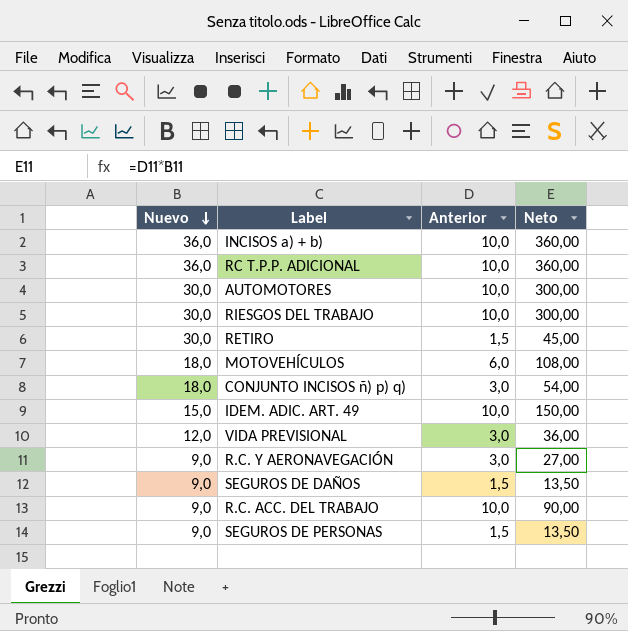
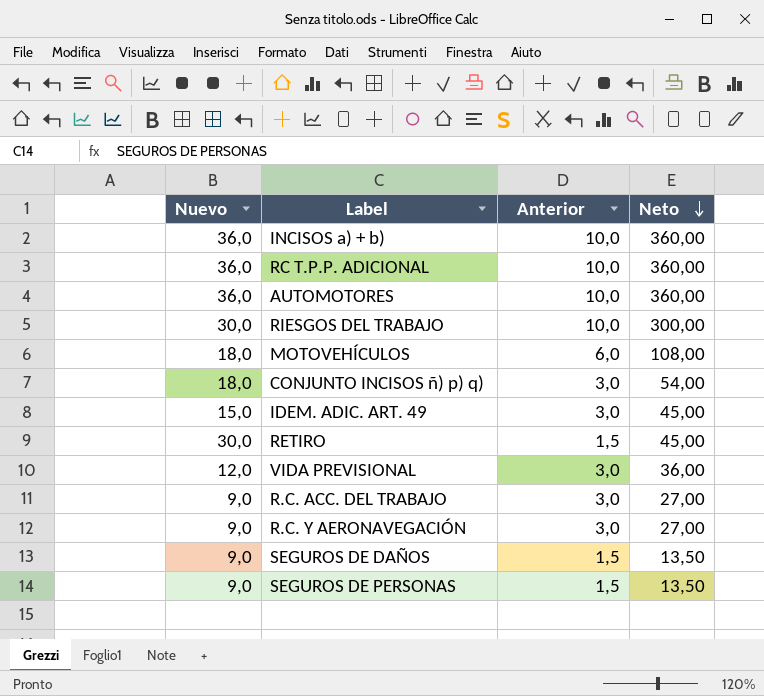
row order: Nuevo descending -> Neto descending
AUTOMOTORES | Nuevo: 30,0 -> 36,0
AUTOMOTORES | Neto: 300,00 -> 360,00
IDEM. ADIC. ART. 49 | Anterior: 10,0 -> 3,0
IDEM. ADIC. ART. 49 | Neto: 150,00 -> 45,00
R.C. ACC. DEL TRABAJO | Anterior: 10,0 -> 3,0
R.C. ACC. DEL TRABAJO | Neto: 90,00 -> 27,00

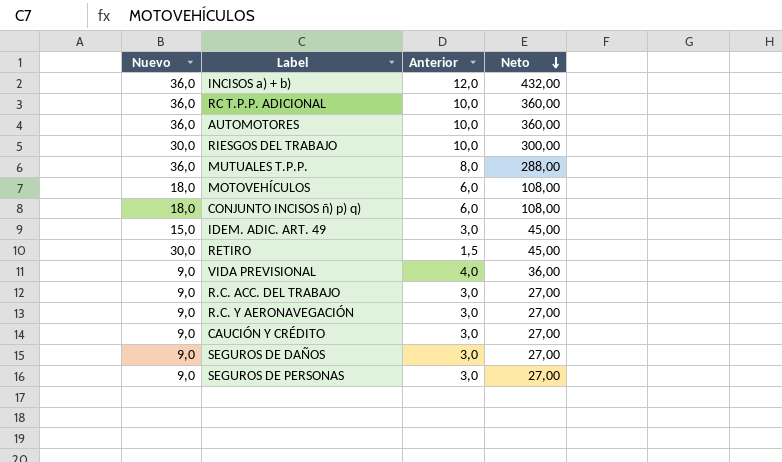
INCISOS a) + b) | Anterior: 10,0 -> 12,0
INCISOS a) + b) | Neto: 360,00 -> 432,00
row MUTUALES T.P.P.: none -> 36,0 | 8,0 | 288,00
CONJUNTO INCISOS ñ) p) q) | Anterior: 3,0 -> 6,0
CONJUNTO INCISOS ñ) p) q) | Neto: 54,00 -> 108,00
VIDA PREVISIONAL | Nuevo: 12,0 -> 9,0
VIDA PREVISIONAL | Anterior: 3,0 -> 4,0
row CAUCIÓN Y CRÉDITO: none -> 9,0 | 3,0 | 27,00
SEGUROS DE DAÑOS | Anterior: 1,5 -> 3,0
SEGUROS DE DAÑOS | Neto: 13,50 -> 27,00
SEGUROS DE PERSONAS | Anterior: 1,5 -> 3,0
SEGUROS DE PERSONAS | Neto: 13,50 -> 27,00

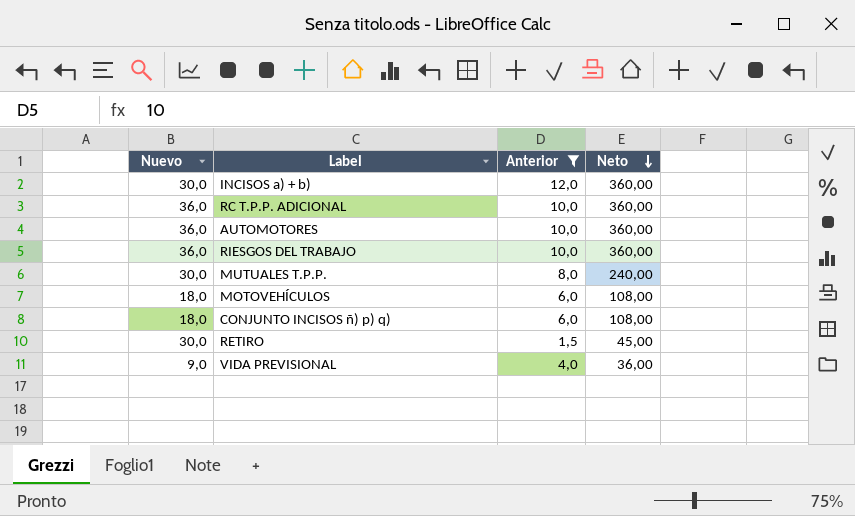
filter: none -> Anterior != 3,0
INCISOS a) + b) | Nuevo: 36,0 -> 30,0
INCISOS a) + b) | Neto: 432,00 -> 360,00
RIESGOS DEL TRABAJO | Nuevo: 30,0 -> 36,0
RIESGOS DEL TRABAJO | Neto: 300,00 -> 360,00
MUTUALES T.P.P. | Nuevo: 36,0 -> 30,0
MUTUALES T.P.P. | Neto: 288,00 -> 240,00

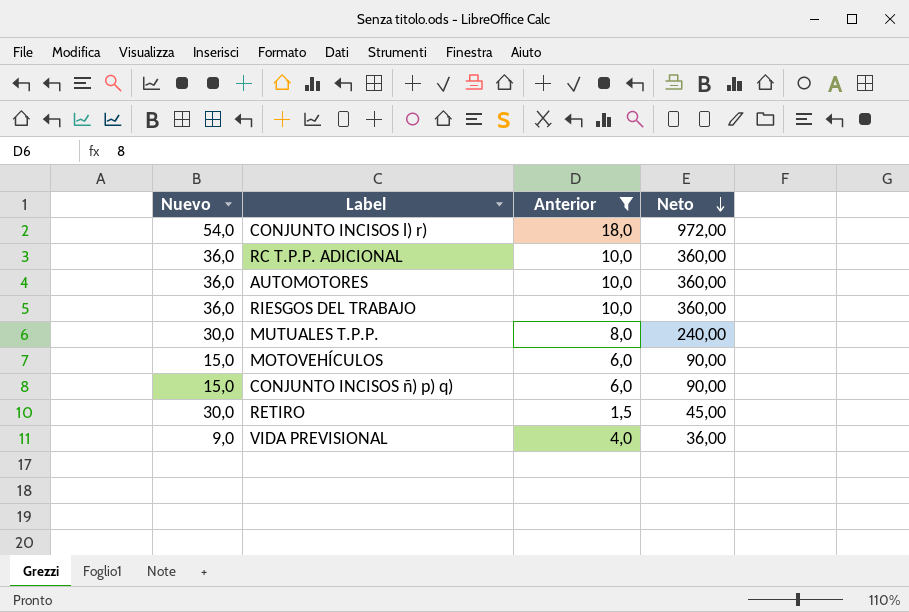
row INCISOS a) + b): 30,0 | 12,0 | 360,00 -> none
row CONJUNTO INCISOS l) r): none -> 54,0 | 18,0 | 972,00
MOTOVEHÍCULOS | Nuevo: 18,0 -> 15,0
MOTOVEHÍCULOS | Neto: 108,00 -> 90,00
CONJUNTO INCISOS ñ) p) q) | Nuevo: 18,0 -> 15,0
CONJUNTO INCISOS ñ) p) q) | Neto: 108,00 -> 90,00

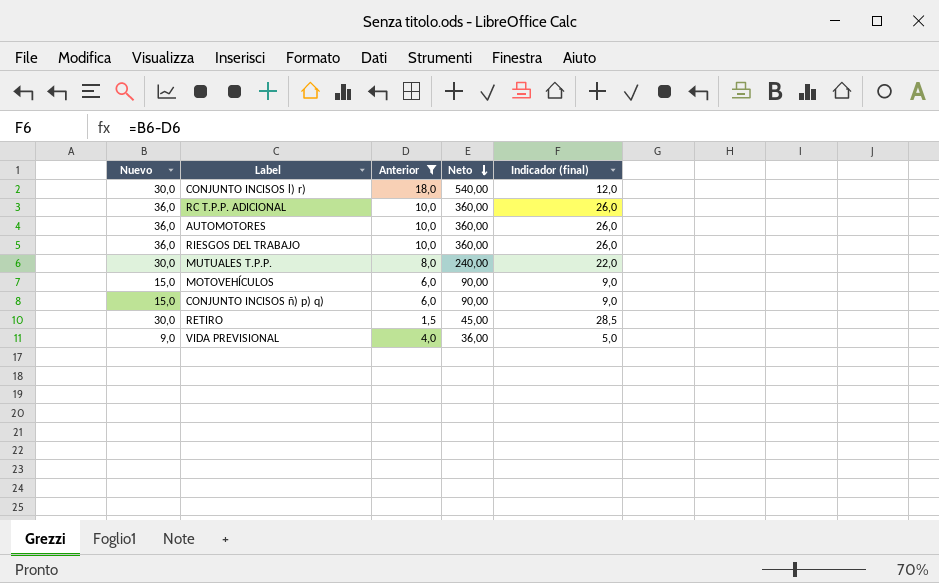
column Indicador (final) | formula: none -> [Nuevo] - [Anterior]
CONJUNTO INCISOS l) r) | Nuevo: 54,0 -> 30,0
CONJUNTO INCISOS l) r) | Neto: 972,00 -> 540,00

